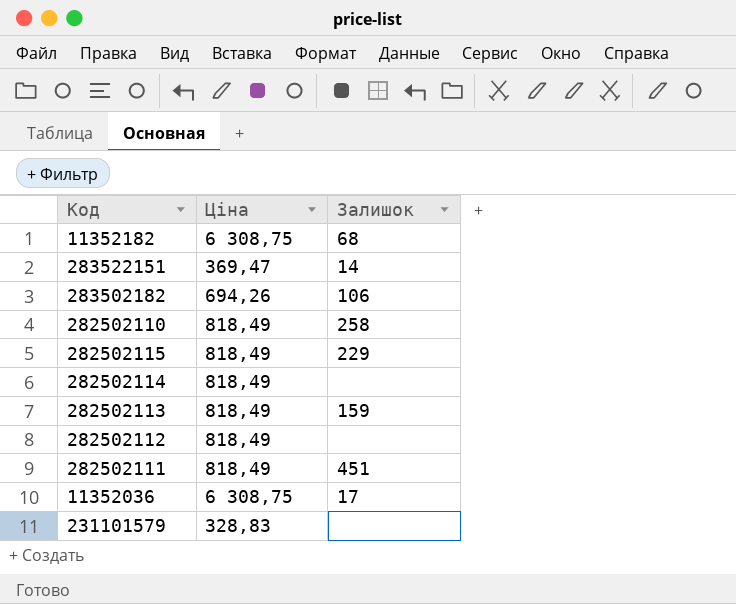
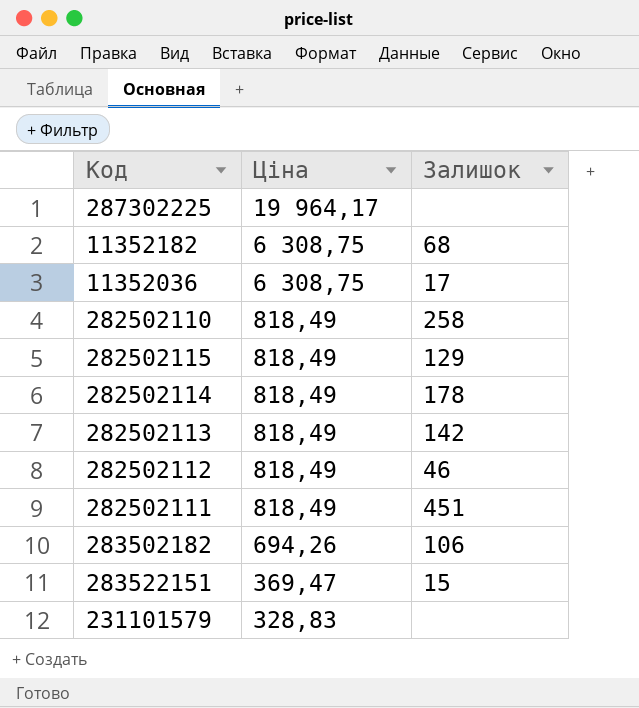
row order: none -> Ціна descending
row 287302225: none -> 19 964,17 | none
282502115 | Залишок: 229 -> 129
282502114 | Залишок: none -> 178
282502113 | Залишок: 159 -> 142
282502112 | Залишок: none -> 46
283522151 | Залишок: 14 -> 15

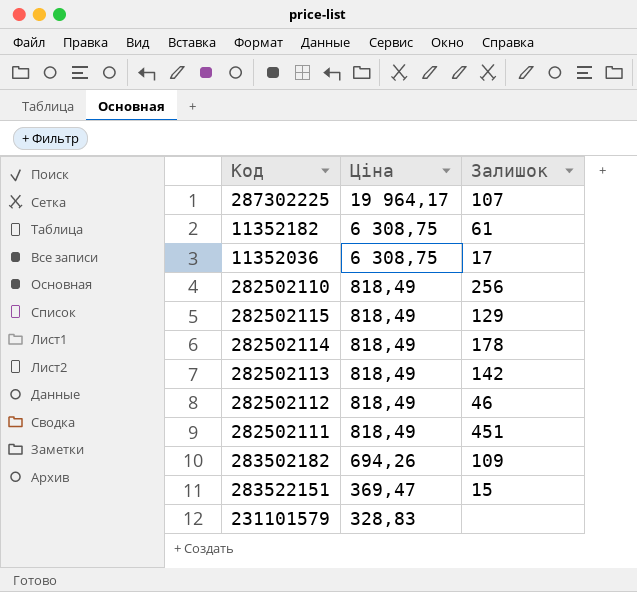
287302225 | Залишок: none -> 107
11352182 | Залишок: 68 -> 61
282502110 | Залишок: 258 -> 256
283502182 | Залишок: 106 -> 109

